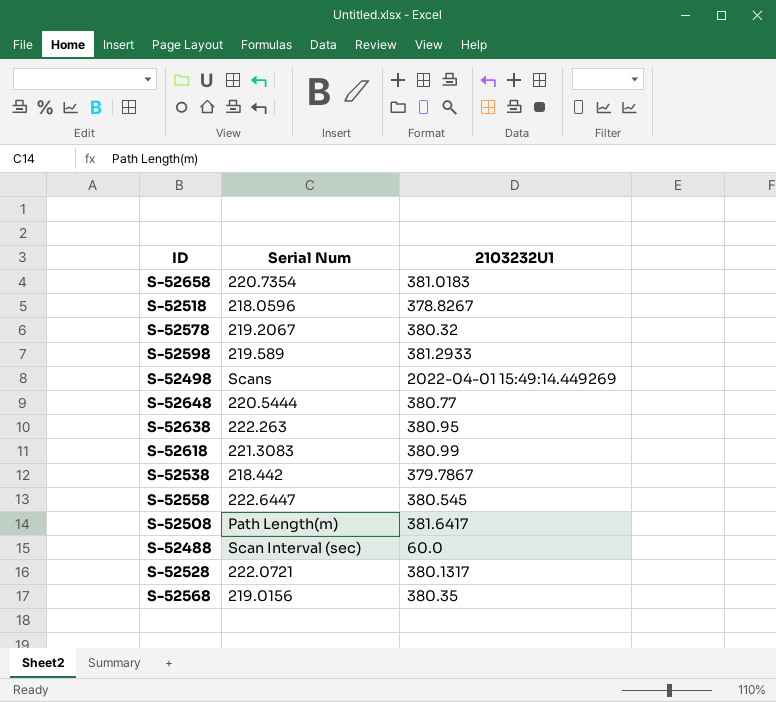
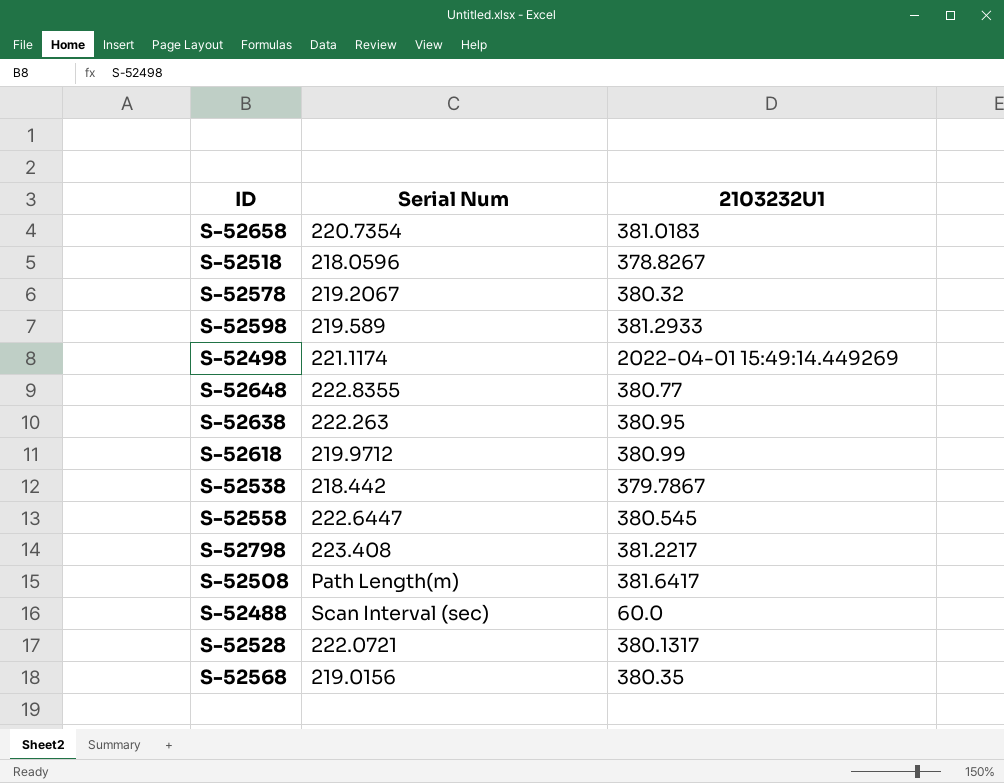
S-52498 | Serial Num: Scans -> 221.1174
S-52648 | Serial Num: 220.5444 -> 222.8355
S-52618 | Serial Num: 221.3083 -> 219.9712
row S-52798: none -> 223.408 | 381.2217

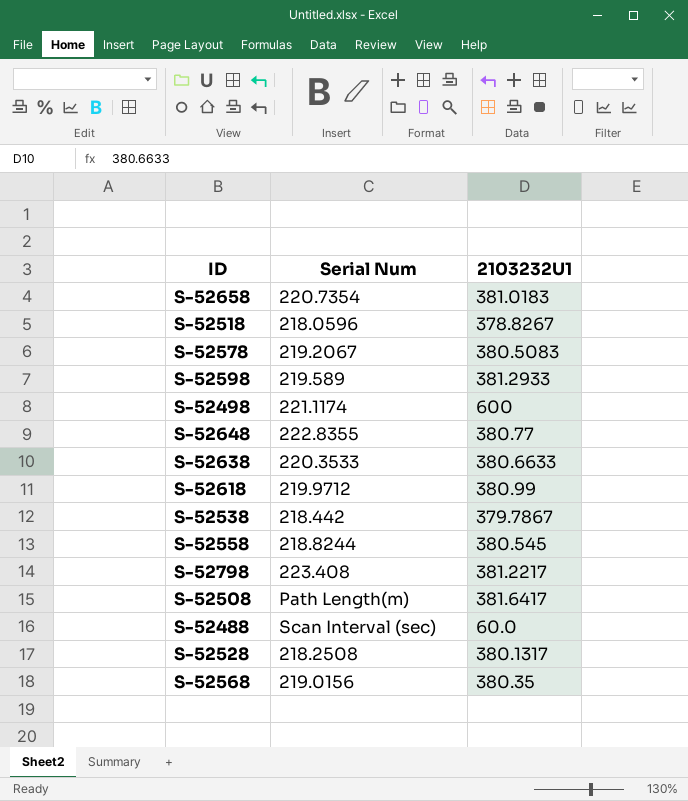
S-52578 | 2103232U1: 380.32 -> 380.5083
S-52498 | 2103232U1: 2022-04-01 15:49:14.449269 -> 600
S-52638 | Serial Num: 222.263 -> 220.3533
S-52638 | 2103232U1: 380.95 -> 380.6633
S-52558 | Serial Num: 222.6447 -> 218.8244
S-52528 | Serial Num: 222.0721 -> 218.2508

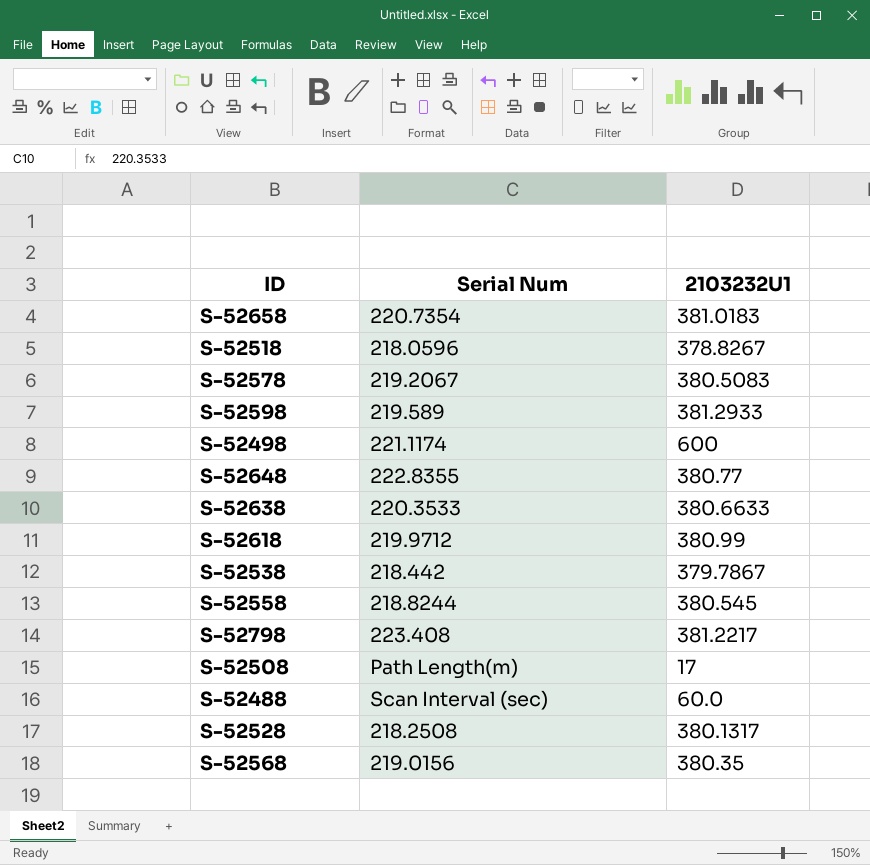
S-52508 | 2103232U1: 381.6417 -> 17

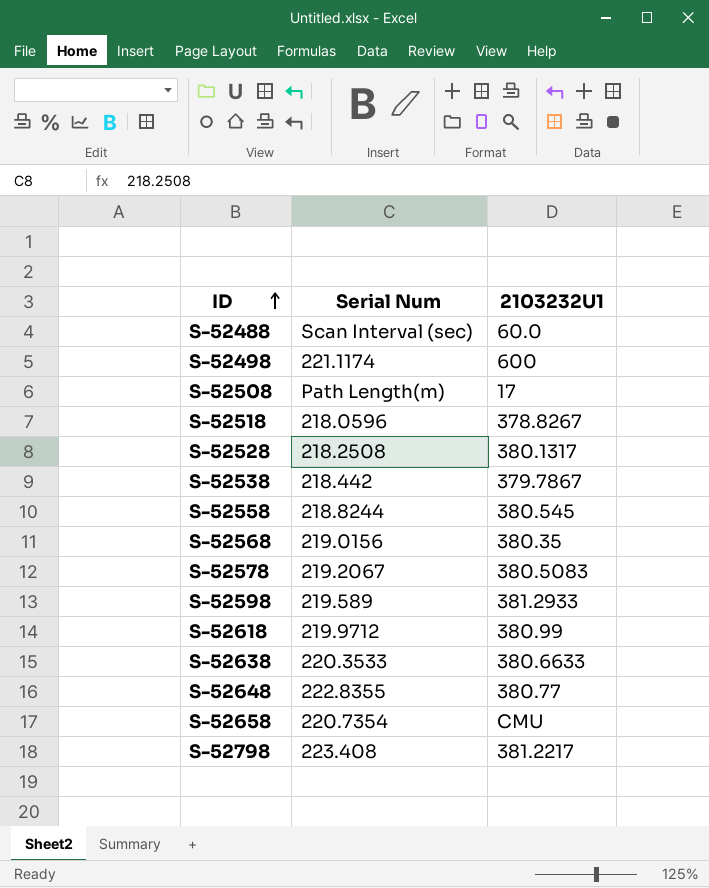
row order: none -> ID ascending
S-52658 | 2103232U1: 381.0183 -> CMU

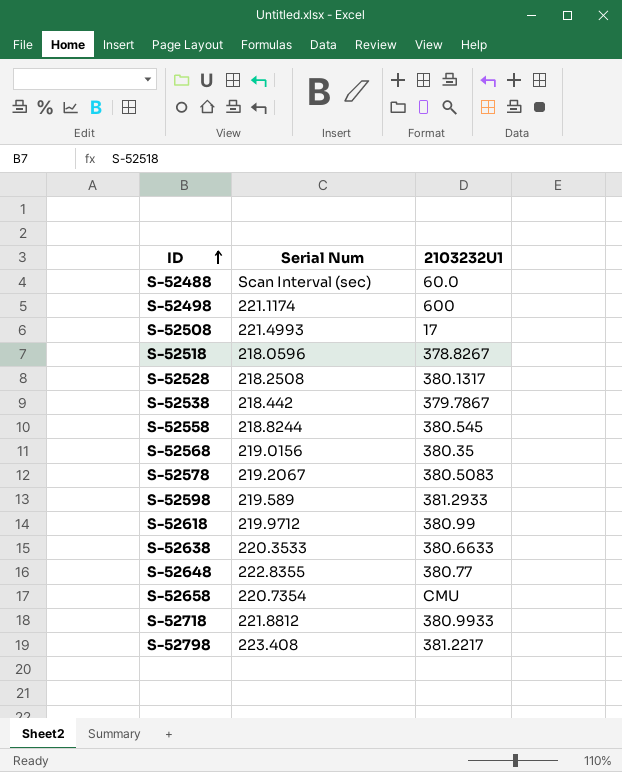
S-52508 | Serial Num: Path Length(m) -> 221.4993
row S-52718: none -> 221.8812 | 380.9933

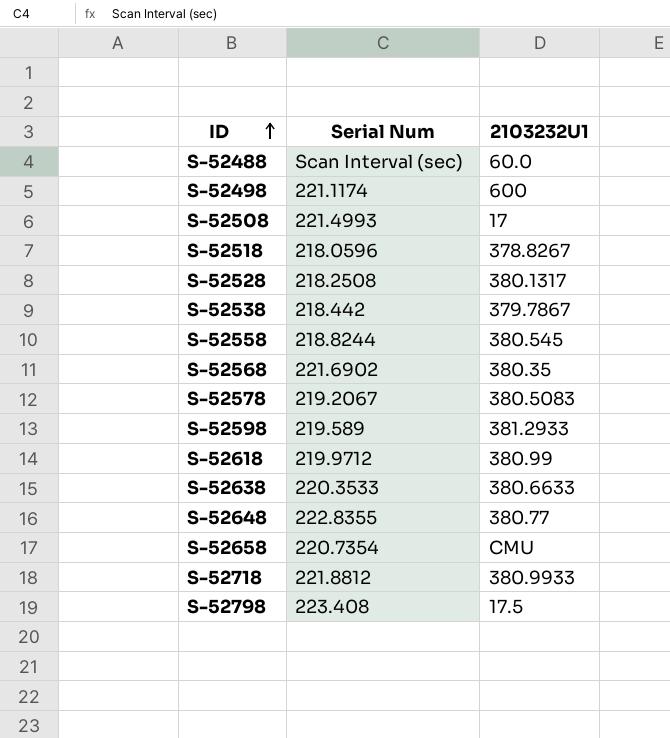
S-52568 | Serial Num: 219.0156 -> 221.6902
S-52798 | 2103232U1: 381.2217 -> 17.5

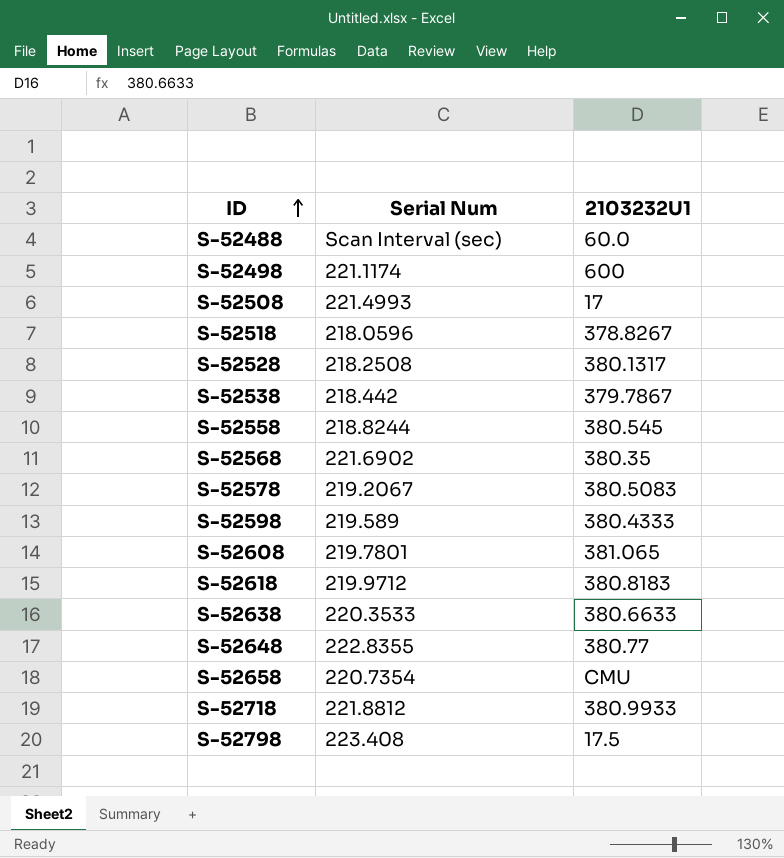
S-52598 | 2103232U1: 381.2933 -> 380.4333
row S-52608: none -> 219.7801 | 381.065
S-52618 | 2103232U1: 380.99 -> 380.8183

